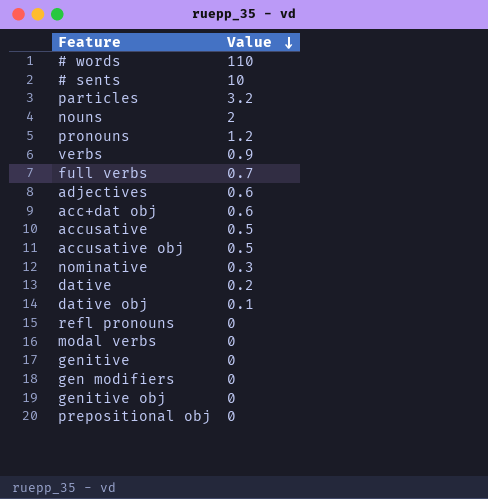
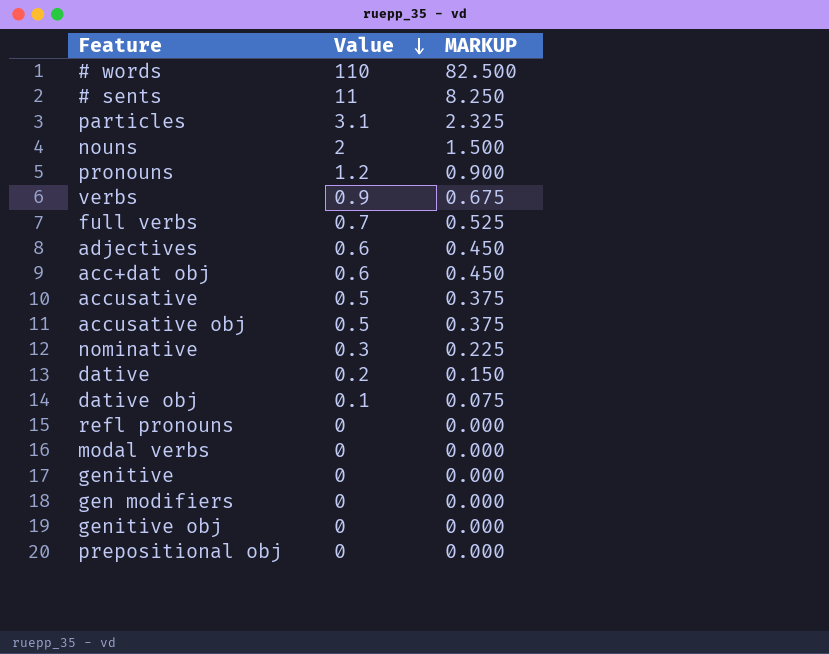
column MARKUP | formula: none -> [Value] * 0.75
# sents | Value: 10 -> 11
particles | Value: 3.2 -> 3.1

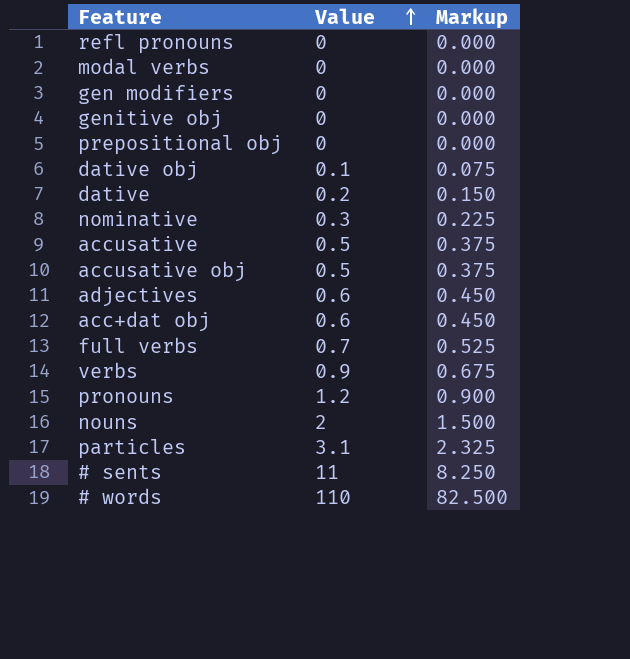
row order: Value descending -> Value ascending
column name: MARKUP -> Markup
row genitive: 0 | 0.000 -> none

